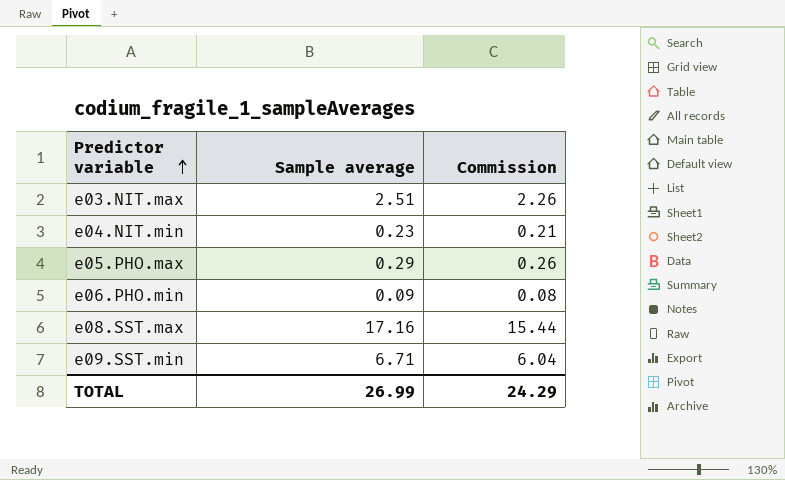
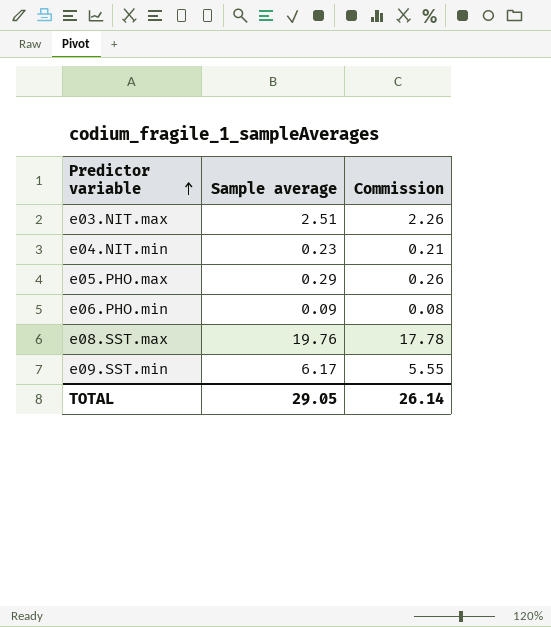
e08.SST.max | Sample average: 17.16 -> 19.76
e08.SST.max | Commission: 15.44 -> 17.78
e09.SST.min | Sample average: 6.71 -> 6.17
e09.SST.min | Commission: 6.04 -> 5.55
TOTAL | Sample average: 26.99 -> 29.05
TOTAL | Commission: 24.29 -> 26.14

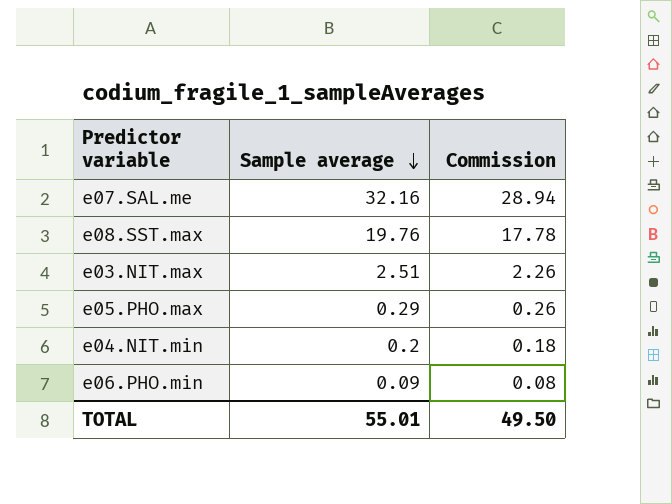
row order: Predictor variable ascending -> Sample average descending
row e09.SST.min: 6.17 | 5.55 -> none
row e07.SAL.me: none -> 32.16 | 28.94
e04.NIT.min | Sample average: 0.23 -> 0.2
e04.NIT.min | Commission: 0.21 -> 0.18
TOTAL | Sample average: 29.05 -> 55.01
TOTAL | Commission: 26.14 -> 49.50

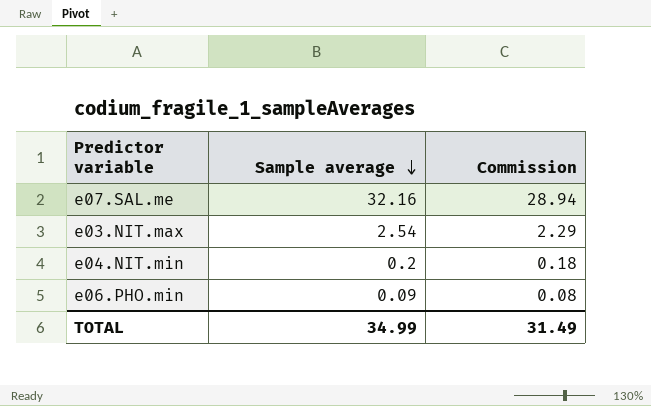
row e08.SST.max: 19.76 | 17.78 -> none
row e05.PHO.max: 0.29 | 0.26 -> none
e03.NIT.max | Sample average: 2.51 -> 2.54
e03.NIT.max | Commission: 2.26 -> 2.29
TOTAL | Sample average: 55.01 -> 34.99
TOTAL | Commission: 49.50 -> 31.49

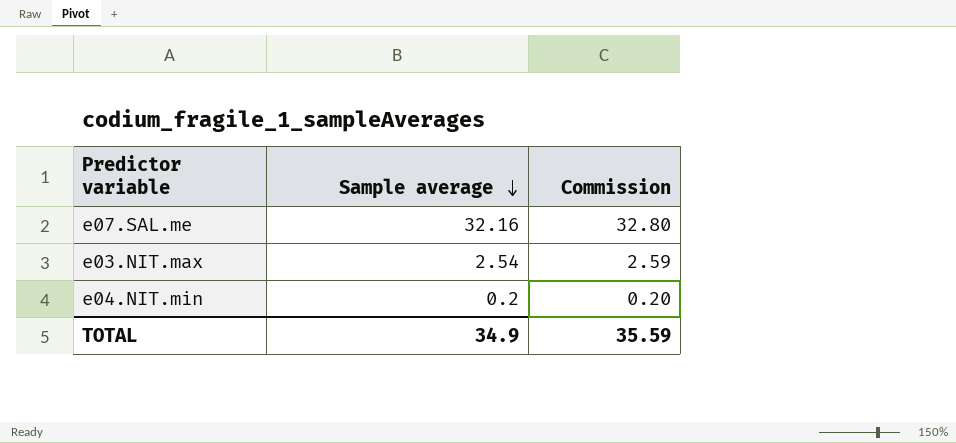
column Commission | formula: [Sample average] * 0.9 -> [Sample average] * 1.02
row e06.PHO.min: 0.09 | 0.08 -> none
TOTAL | Sample average: 34.99 -> 34.9
TOTAL | Commission: 31.49 -> 35.59

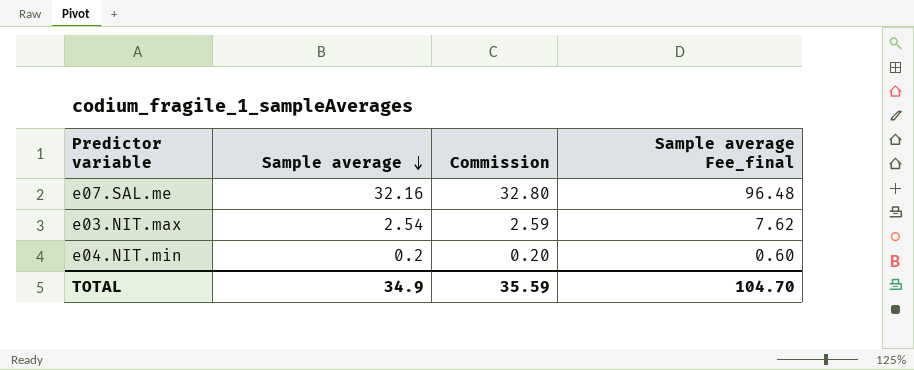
column Sample average Fee_final | formula: none -> [Sample average] * 3

